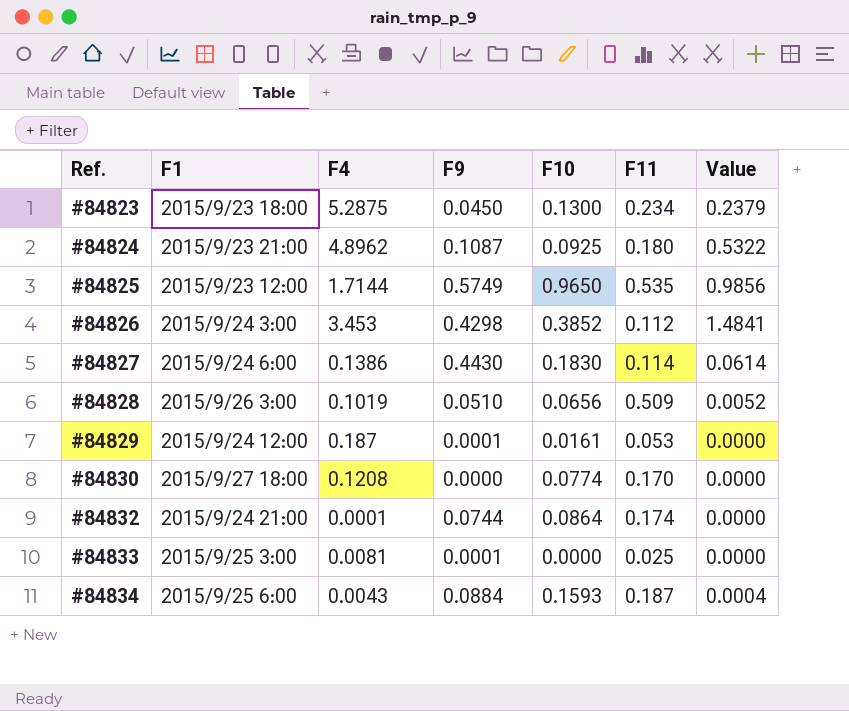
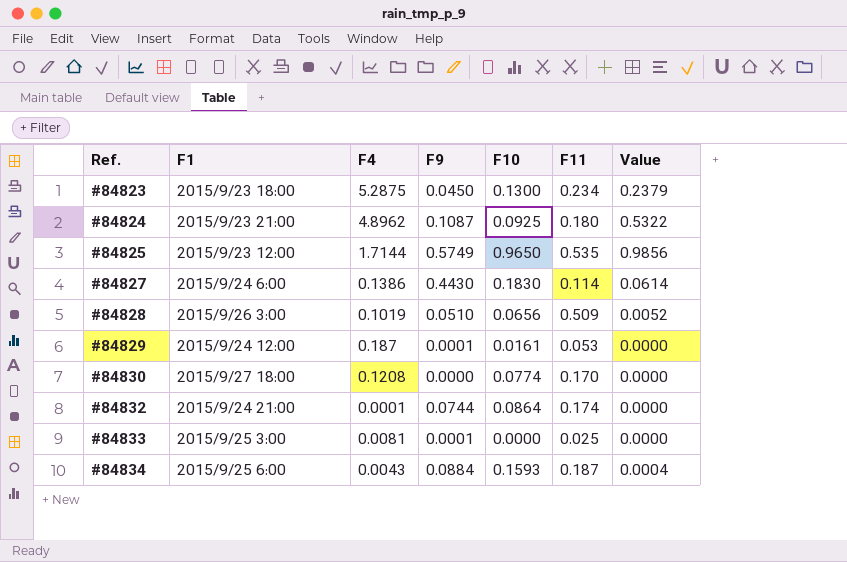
row #84826: 2015/9/24 3:00 | 3.453 | 0.4298 | 0.3852 | 0.112 | 1.4841 -> none

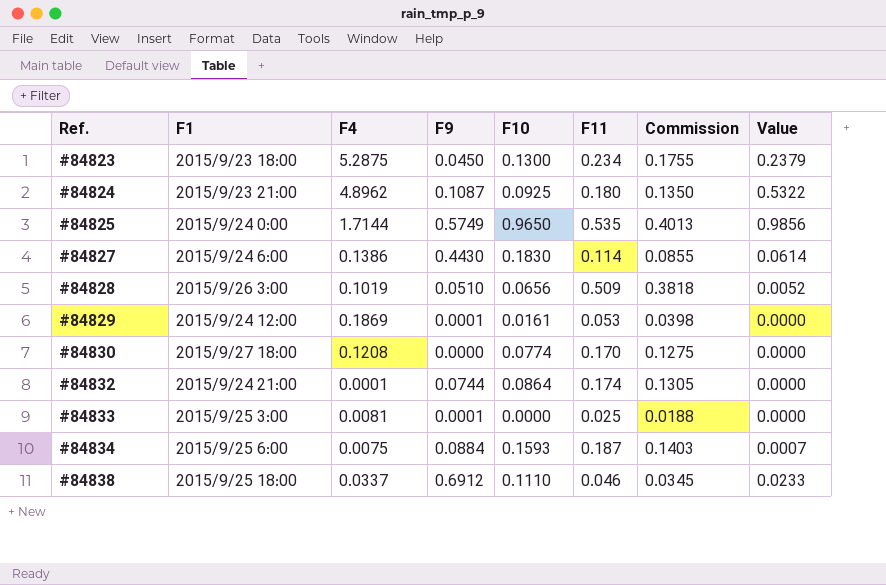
column Commission | formula: none -> [F11] * 0.75
#84825 | F1: 2015/9/23 12:00 -> 2015/9/24 0:00
#84829 | F4: 0.187 -> 0.1869
#84834 | F4: 0.0043 -> 0.0075
#84834 | Value: 0.0004 -> 0.0007
row #84838: none -> 2015/9/25 18:00 | 0.0337 | 0.6912 | 0.1110 | 0.046 | 0.0345 | 0.0233

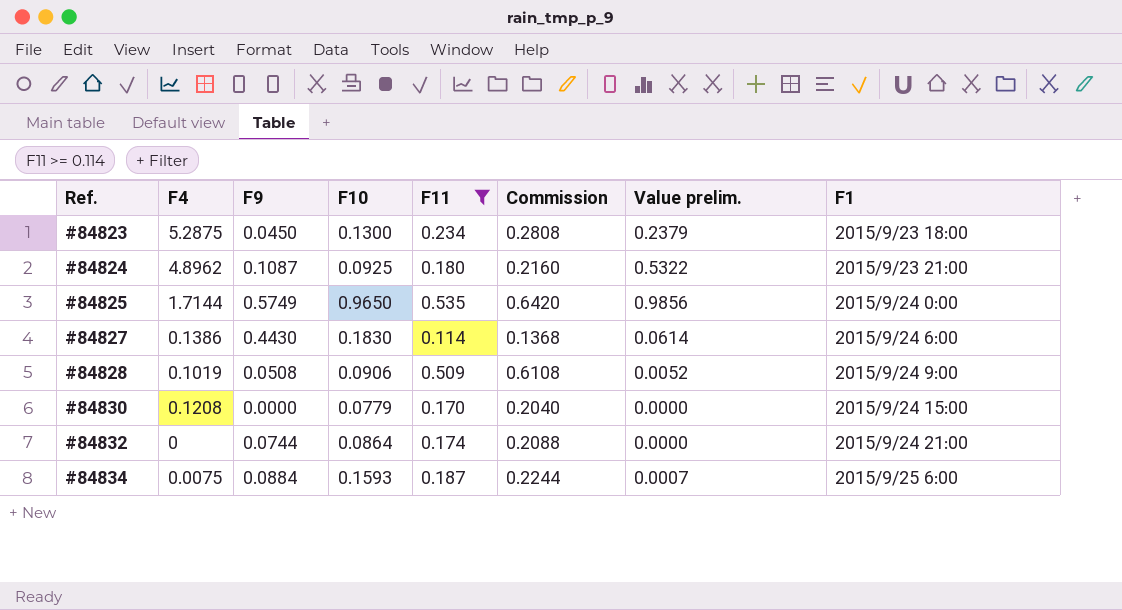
filter: none -> F11 >= 0.114
column Commission | formula: [F11] * 0.75 -> [F11] * 1.2
column name: Value -> Value prelim.
column F1 | position: 2 -> 8
#84828 | F9: 0.0510 -> 0.0508
#84828 | F10: 0.0656 -> 0.0906
#84828 | F1: 2015/9/26 3:00 -> 2015/9/24 9:00
#84830 | F10: 0.0774 -> 0.0779
#84830 | F1: 2015/9/27 18:00 -> 2015/9/24 15:00
#84832 | F4: 0.0001 -> 0

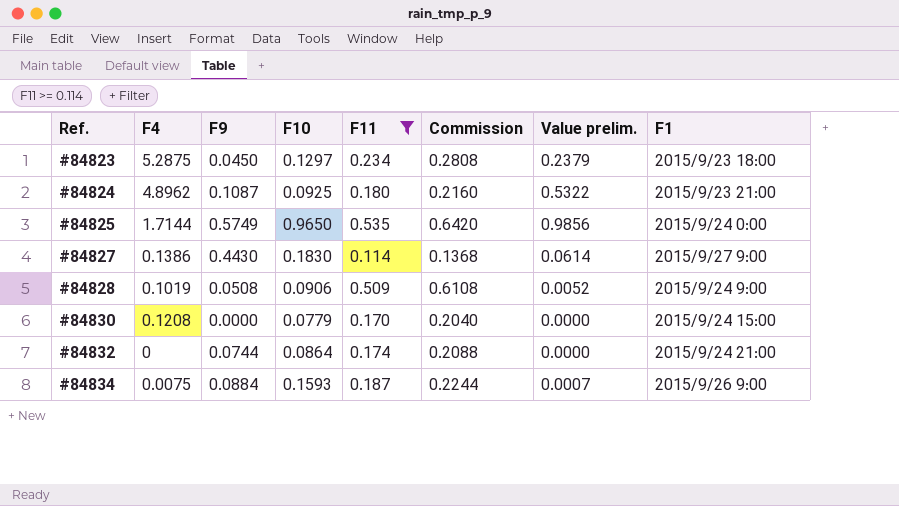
#84823 | F10: 0.1300 -> 0.1297
#84827 | F1: 2015/9/24 6:00 -> 2015/9/27 9:00
#84834 | F1: 2015/9/25 6:00 -> 2015/9/26 9:00

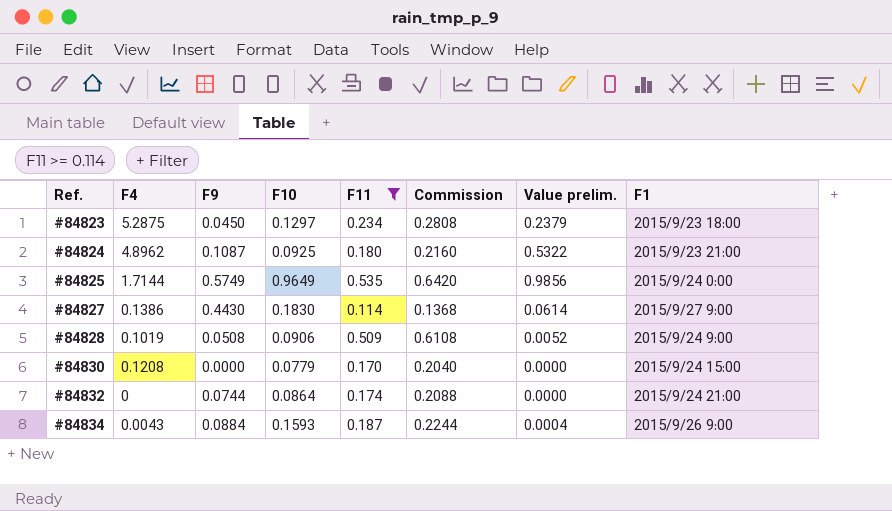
#84825 | F10: 0.9650 -> 0.9649
#84834 | F4: 0.0075 -> 0.0043
#84834 | Value prelim.: 0.0007 -> 0.0004

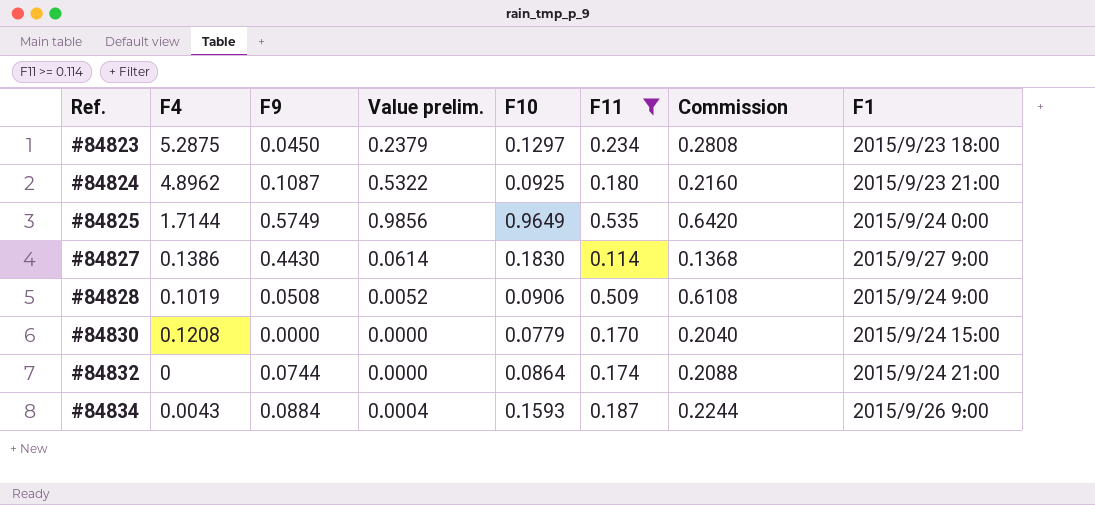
column Value prelim. | position: 7 -> 4

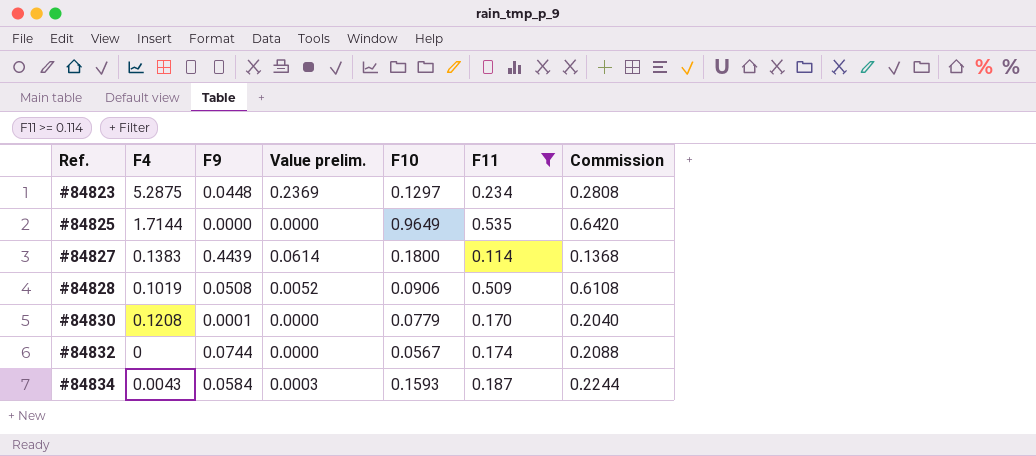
column F1 | position: 8 -> none
row #84824: 4.8962 | 0.1087 | 0.5322 | 0.0925 | 0.180 | 0.2160 | 2015/9/23 21:00 -> none
#84823 | F9: 0.0450 -> 0.0448
#84823 | Value prelim.: 0.2379 -> 0.2369
#84825 | F9: 0.5749 -> 0.0000
#84825 | Value prelim.: 0.9856 -> 0.0000
#84827 | F4: 0.1386 -> 0.1383
#84827 | F9: 0.4430 -> 0.4439
#84827 | F10: 0.1830 -> 0.1800
#84830 | F9: 0.0000 -> 0.0001
#84832 | F10: 0.0864 -> 0.0567
#84834 | F9: 0.0884 -> 0.0584
#84834 | Value prelim.: 0.0004 -> 0.0003

